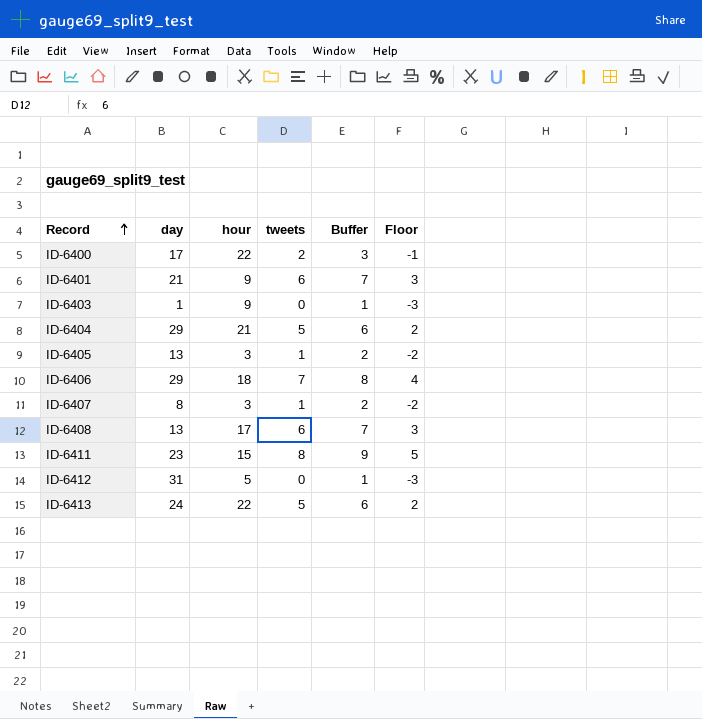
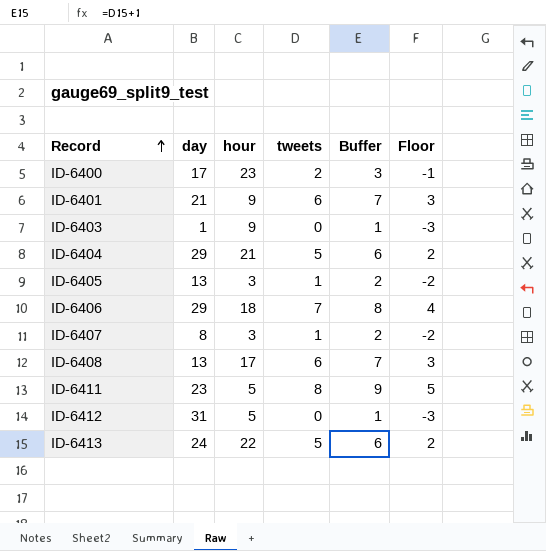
ID-6400 | hour: 22 -> 23
ID-6411 | hour: 15 -> 5

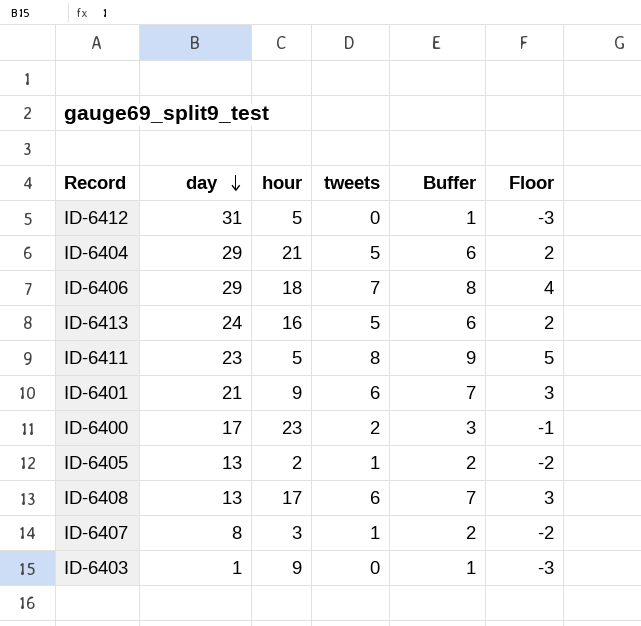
row order: Record ascending -> day descending
ID-6413 | hour: 22 -> 16
ID-6405 | hour: 3 -> 2

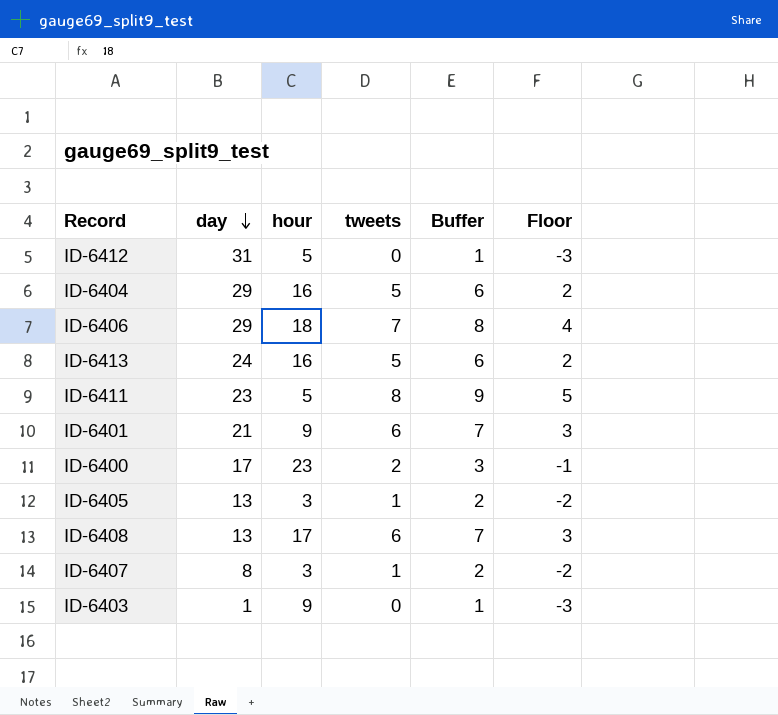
ID-6404 | hour: 21 -> 16
ID-6405 | hour: 2 -> 3

